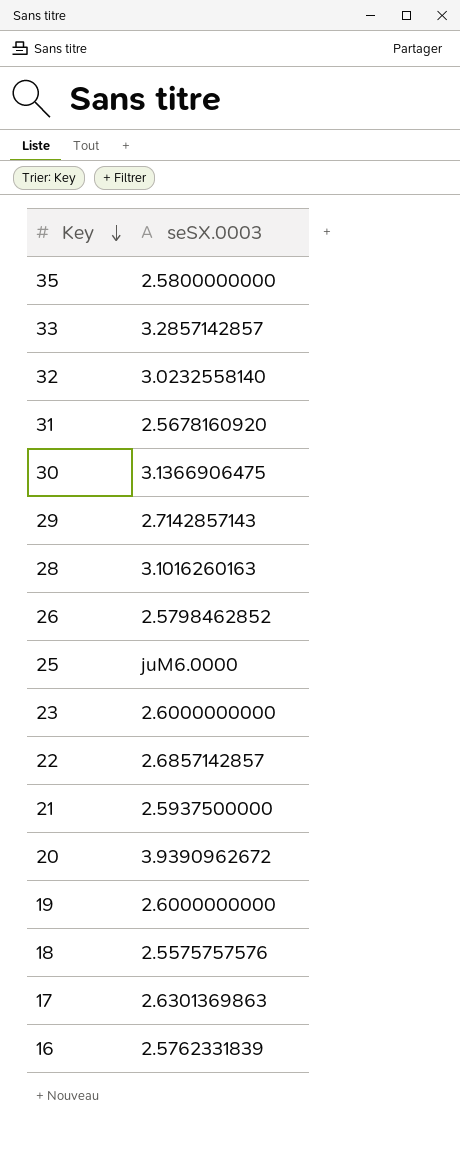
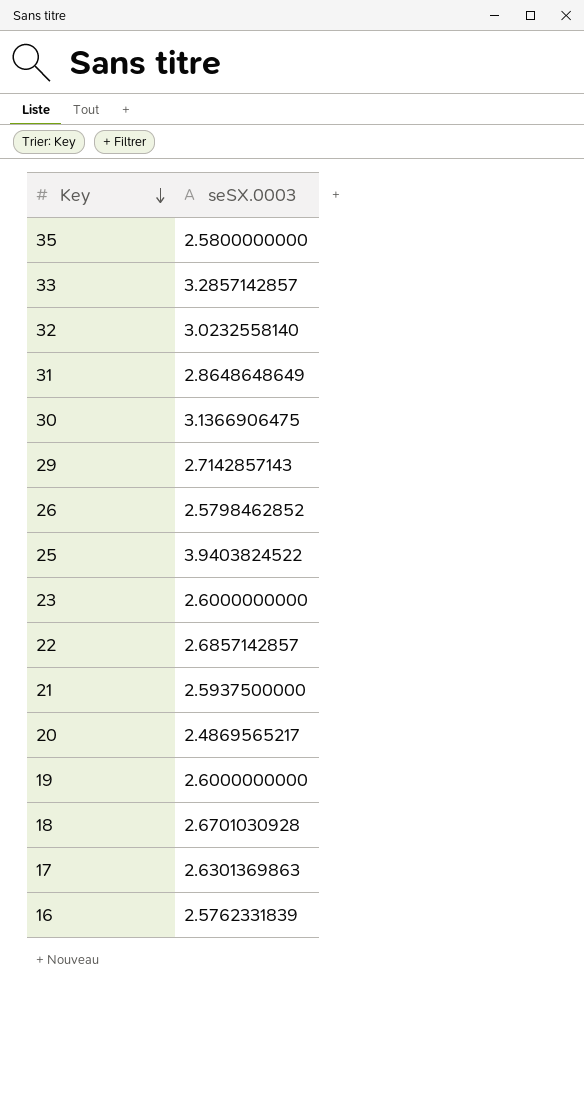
row 28: 3.1016260163 -> none
31 | seSX.0003: 2.5678160920 -> 2.8648648649
25 | seSX.0003: juM6.0000 -> 3.9403824522
20 | seSX.0003: 3.9390962672 -> 2.4869565217
18 | seSX.0003: 2.5575757576 -> 2.6701030928

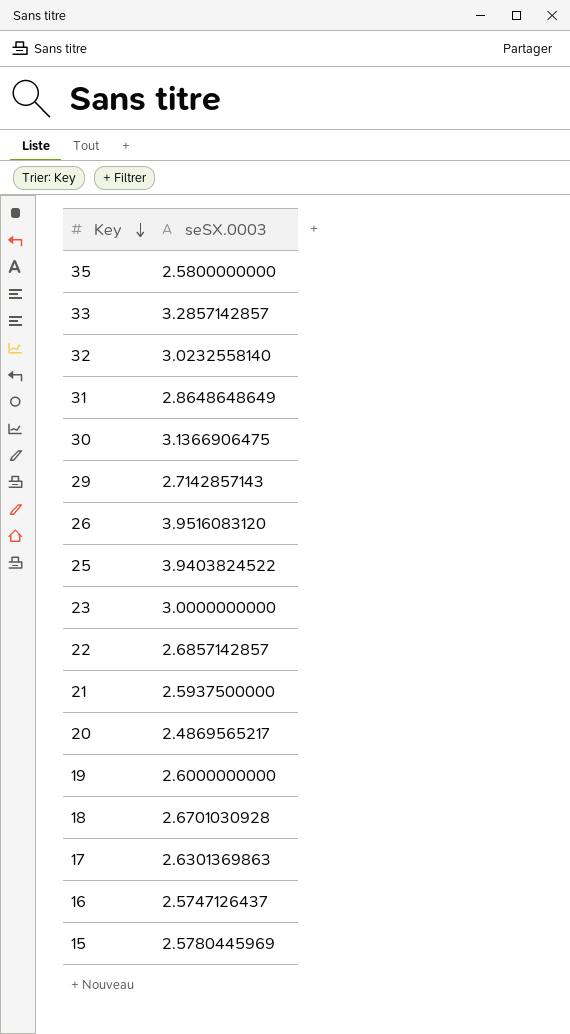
26 | seSX.0003: 2.5798462852 -> 3.9516083120
23 | seSX.0003: 2.6000000000 -> 3.0000000000
16 | seSX.0003: 2.5762331839 -> 2.5747126437
row 15: none -> 2.5780445969

